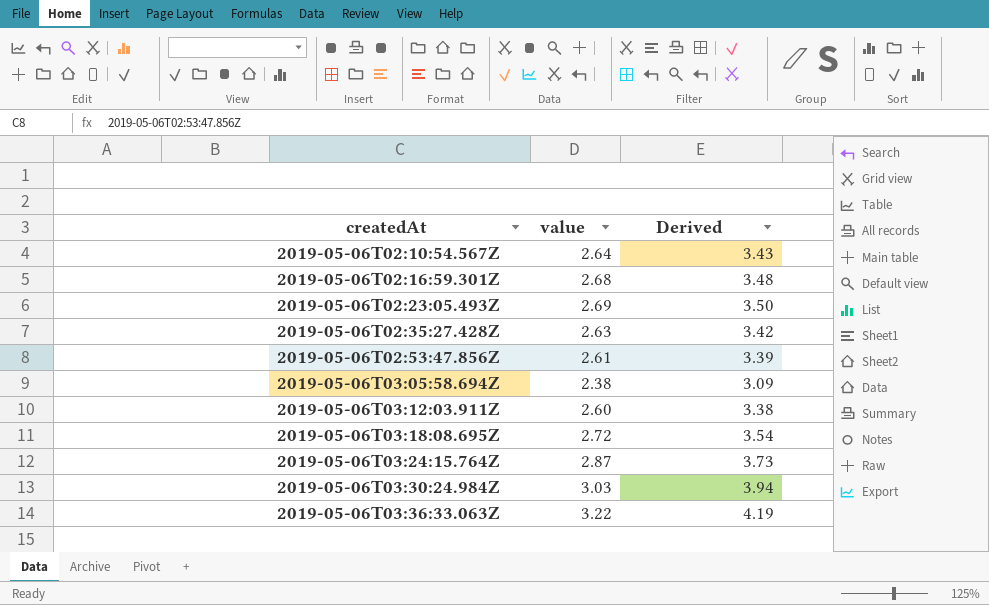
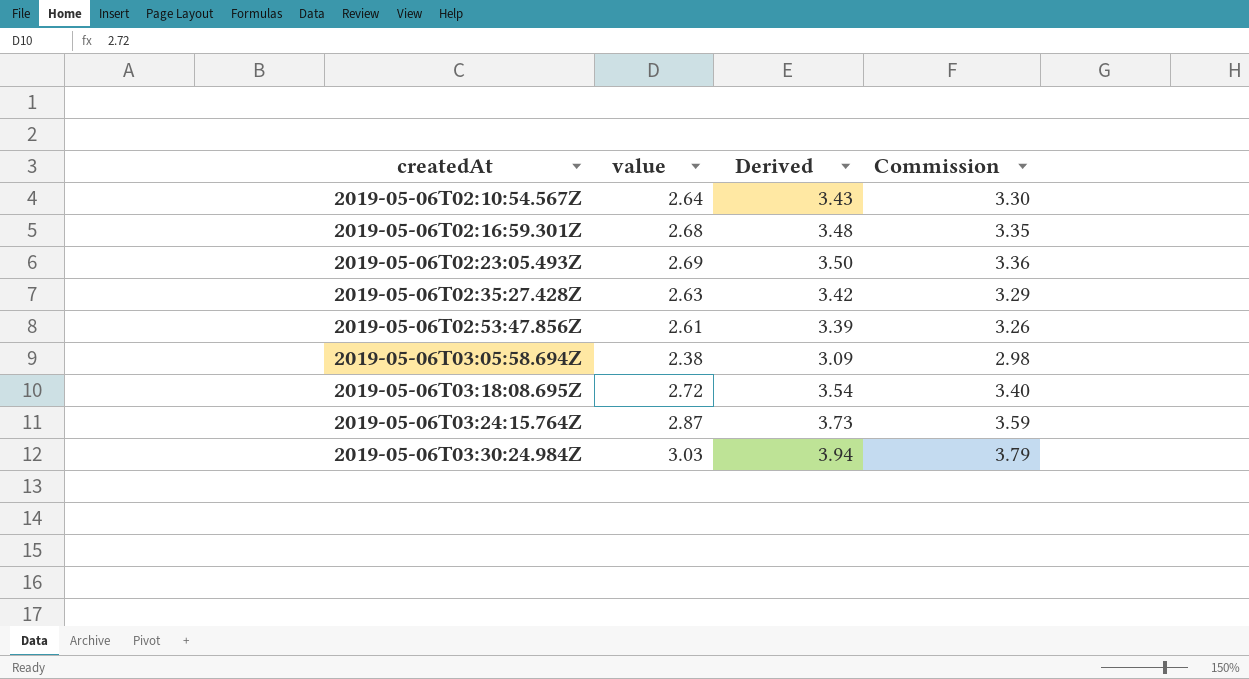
column Commission | formula: none -> [value] * 1.25
row 2019-05-06T03:12:03.911Z: 2.60 | 3.38 -> none
row 2019-05-06T03:36:33.063Z: 3.22 | 4.19 -> none

